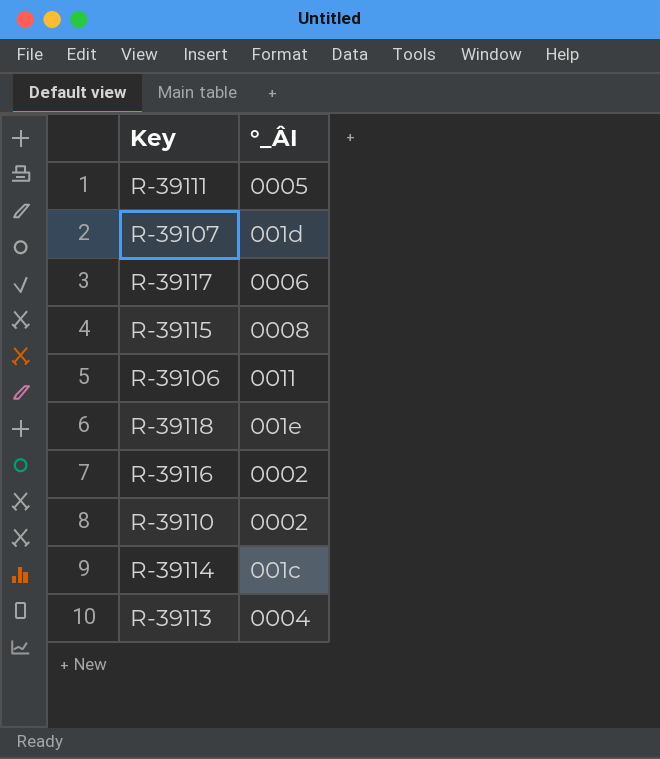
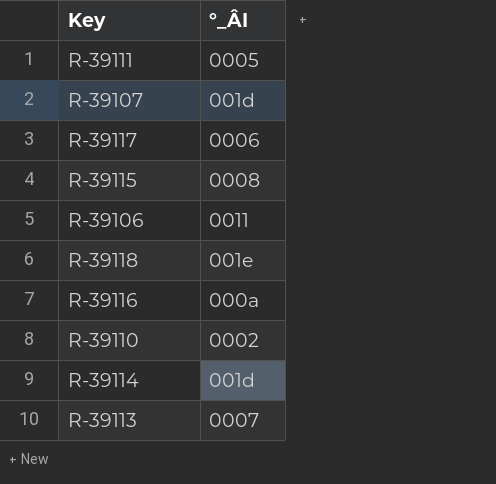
R-39116 | °_ÂI: 0002 -> 000a
R-39114 | °_ÂI: 001c -> 001d
R-39113 | °_ÂI: 0004 -> 0007

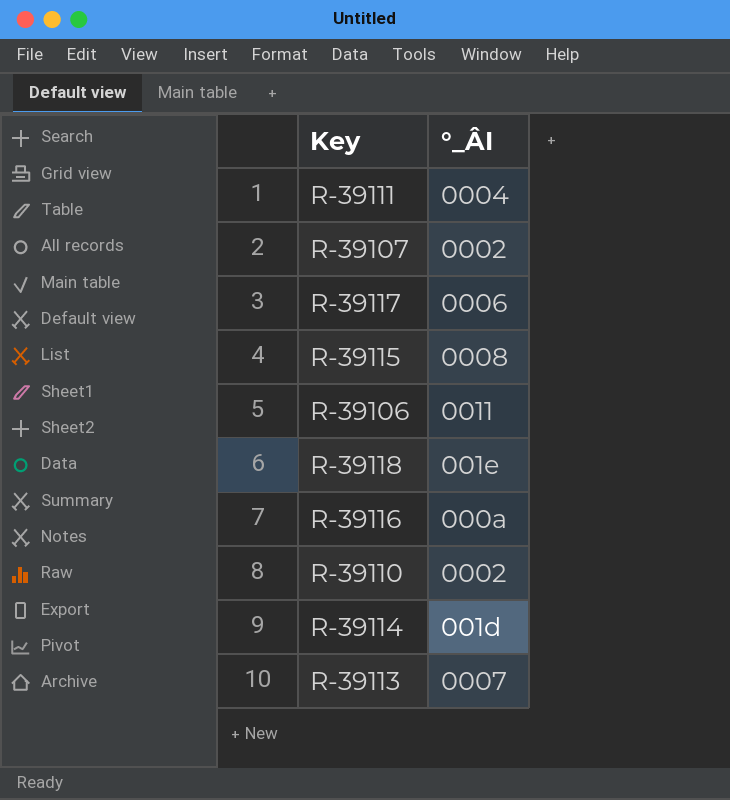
R-39111 | °_ÂI: 0005 -> 0004
R-39107 | °_ÂI: 001d -> 0002

